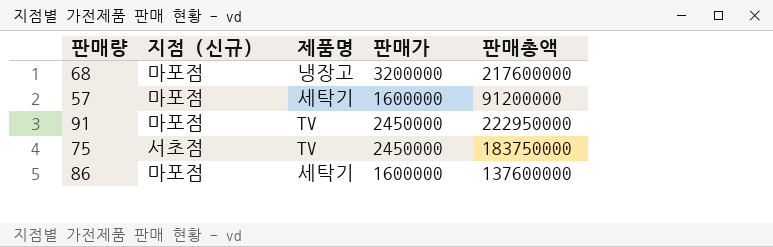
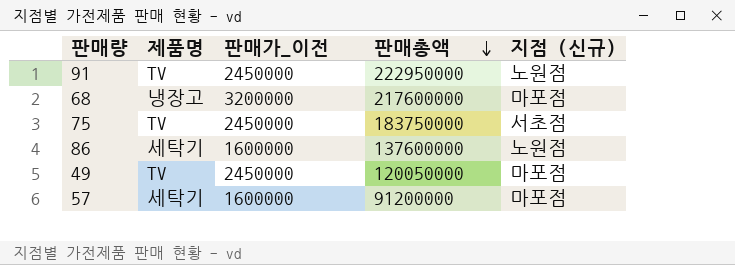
row order: none -> 판매총액 descending
column name: 판매가 -> 판매가_이전
column 지점 (신규) | position: 2 -> 5
91 | 지점 (신규): 마포점 -> 노원점
86 | 지점 (신규): 마포점 -> 노원점
row 49: none -> TV | 2450000 | 120050000 | 마포점

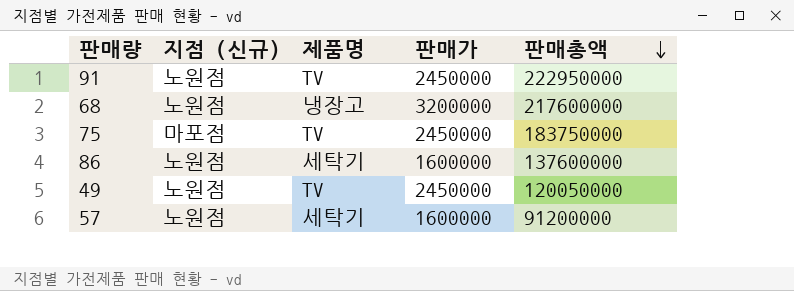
column 지점 (신규) | position: 5 -> 2
column name: 판매가_이전 -> 판매가
68 | 지점 (신규): 마포점 -> 노원점
75 | 지점 (신규): 서초점 -> 마포점
49 | 지점 (신규): 마포점 -> 노원점
57 | 지점 (신규): 마포점 -> 노원점

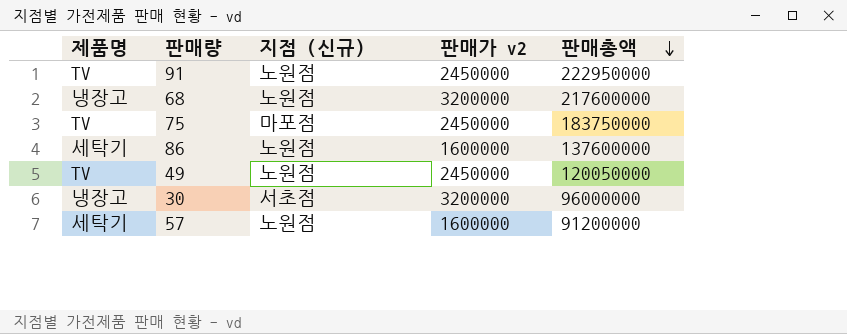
column 제품명 | position: 3 -> 1
column name: 판매가 -> 판매가 v2
row 30: none -> 냉장고 | 서초점 | 3200000 | 96000000

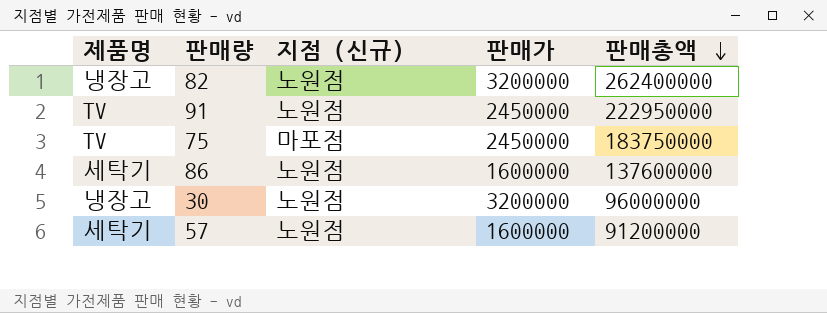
column name: 판매가 v2 -> 판매가
row 68: 냉장고 | 노원점 | 3200000 | 217600000 -> none
row 49: TV | 노원점 | 2450000 | 120050000 -> none
row 82: none -> 냉장고 | 노원점 | 3200000 | 262400000
30 | 지점 (신규): 서초점 -> 노원점

